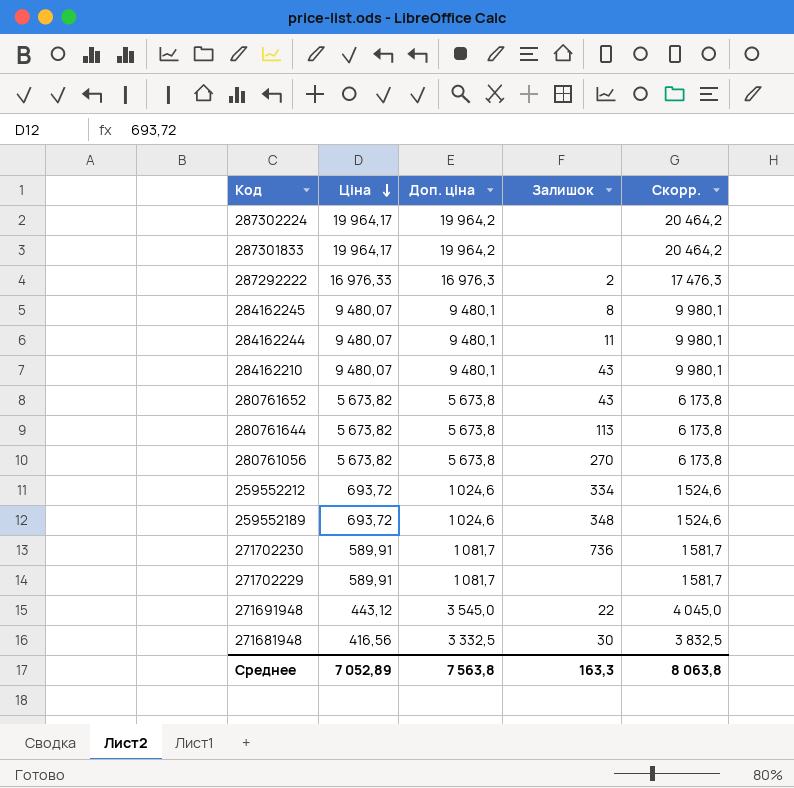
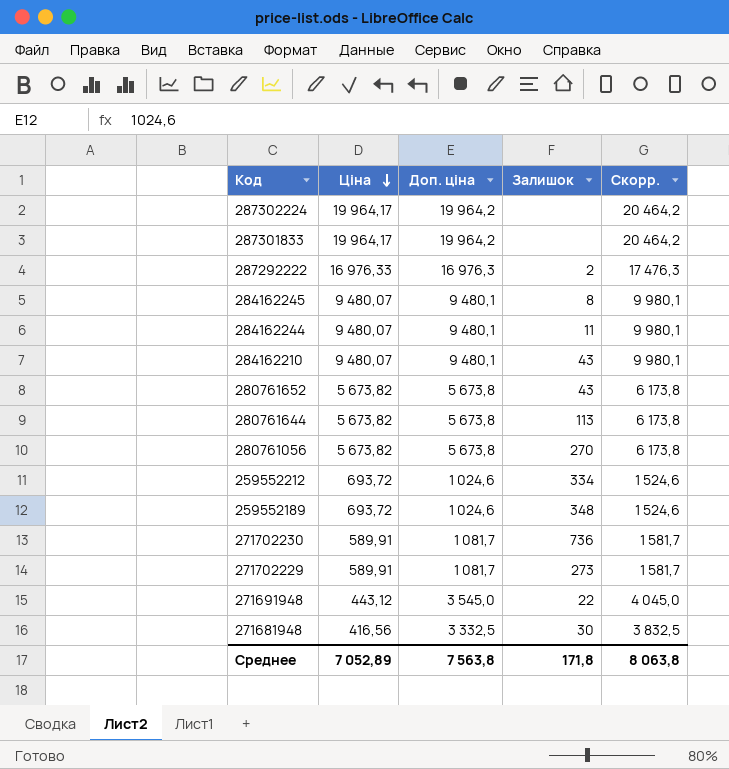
271702229 | Залишок: none -> 273
Среднее | Залишок: 163,3 -> 171,8

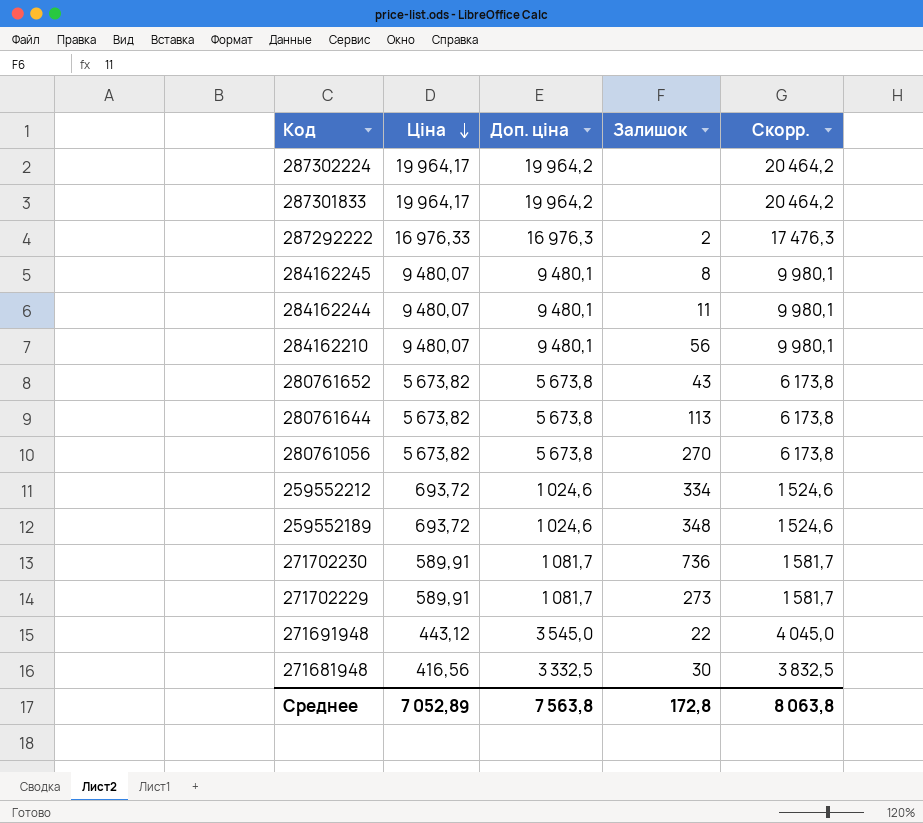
284162210 | Залишок: 43 -> 56
Среднее | Залишок: 171,8 -> 172,8

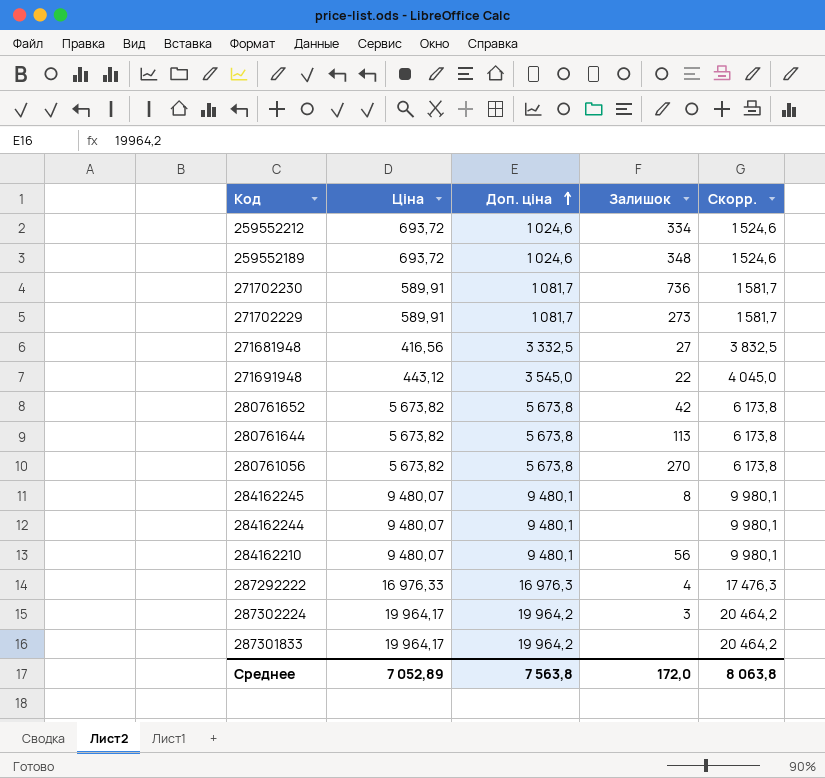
row order: Ціна descending -> Доп. ціна ascending
271681948 | Залишок: 30 -> 27
280761652 | Залишок: 43 -> 42
284162244 | Залишок: 11 -> none
287292222 | Залишок: 2 -> 4
287302224 | Залишок: none -> 3
Среднее | Залишок: 172,8 -> 172,0

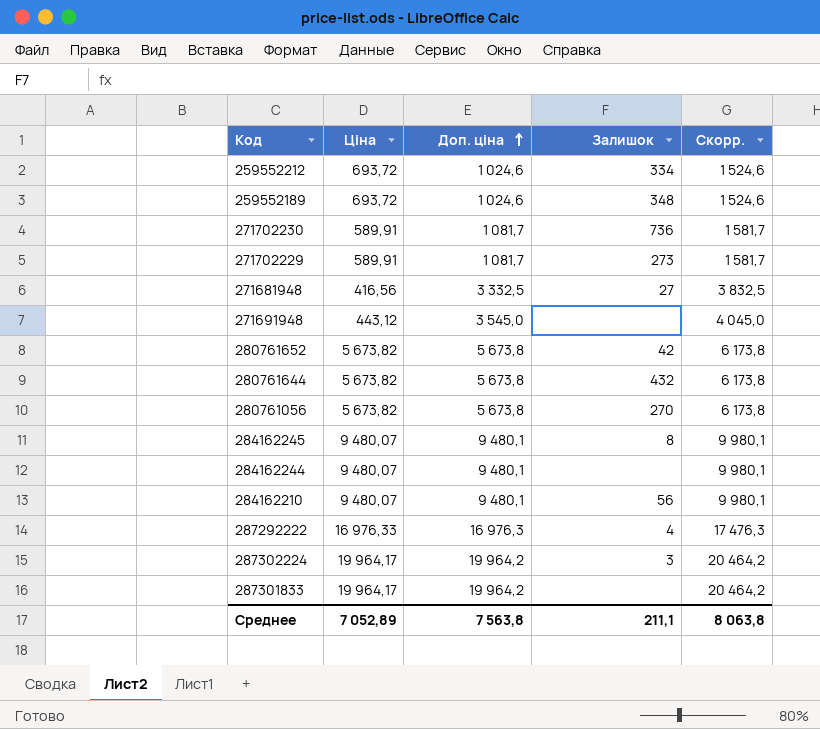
271691948 | Залишок: 22 -> none
280761644 | Залишок: 113 -> 432
Среднее | Залишок: 172,0 -> 211,1

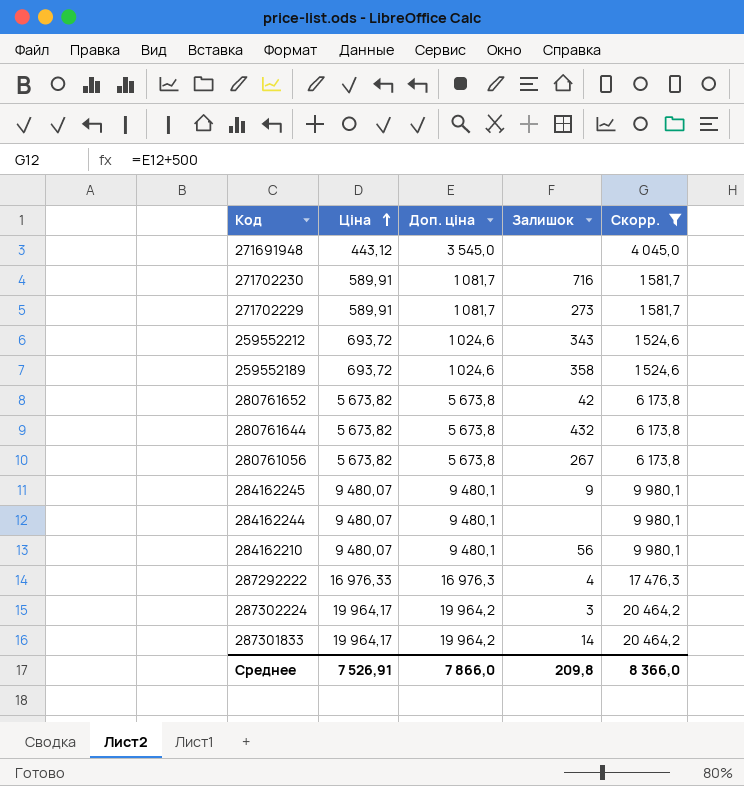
filter: none -> Скорр. != 3 832,5
row order: Доп. ціна ascending -> Ціна ascending
271702230 | Залишок: 736 -> 716
259552212 | Залишок: 334 -> 343
259552189 | Залишок: 348 -> 358
280761056 | Залишок: 270 -> 267
284162245 | Залишок: 8 -> 9
287301833 | Залишок: none -> 14
Среднее | Ціна: 7 052,89 -> 7 526,91
Среднее | Доп. ціна: 7 563,8 -> 7 866,0
Среднее | Залишок: 211,1 -> 209,8
Среднее | Скорр.: 8 063,8 -> 8 366,0

